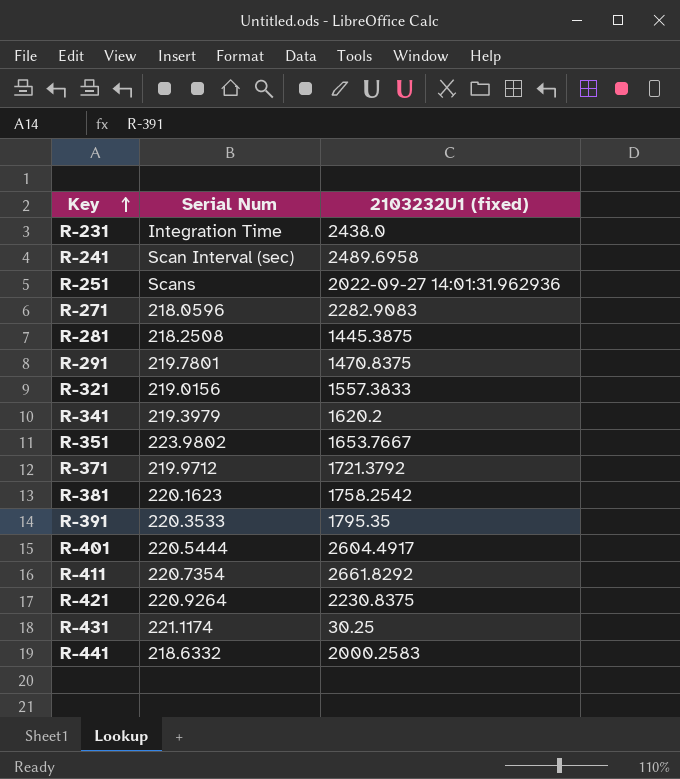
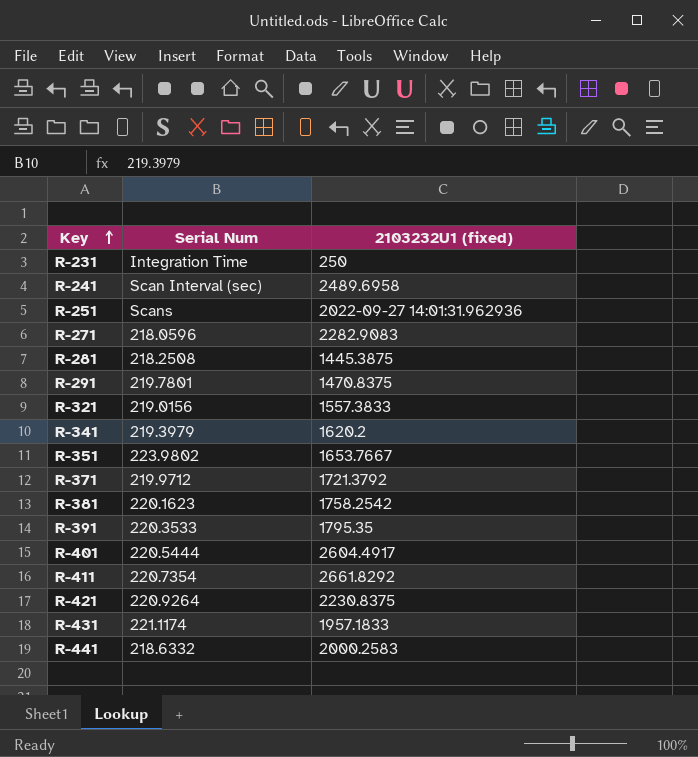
R-231 | 2103232U1 (fixed): 2438.0 -> 250
R-431 | 2103232U1 (fixed): 30.25 -> 1957.1833

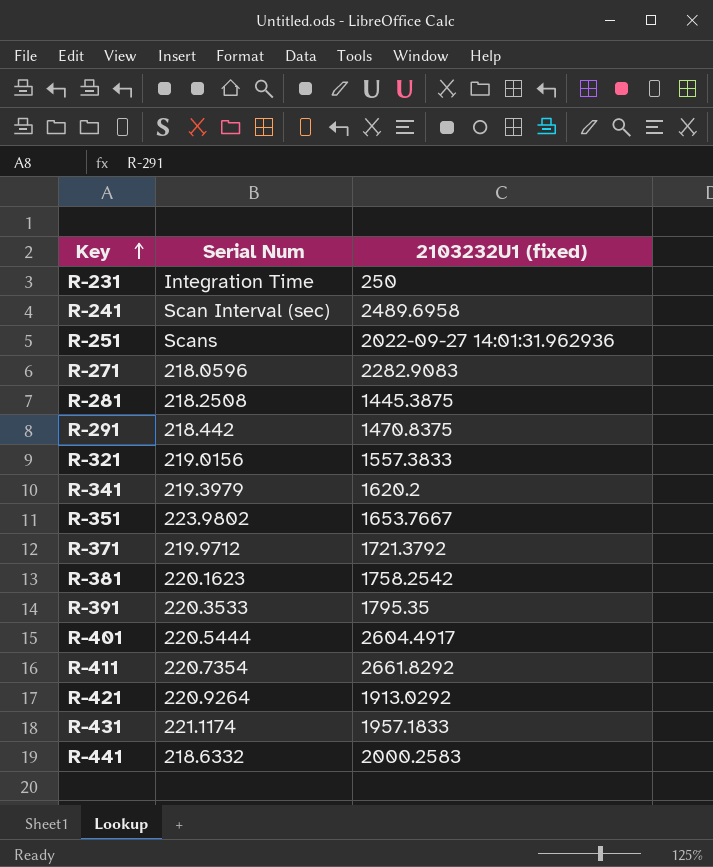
R-291 | Serial Num: 219.7801 -> 218.442
R-421 | 2103232U1 (fixed): 2230.8375 -> 1913.0292

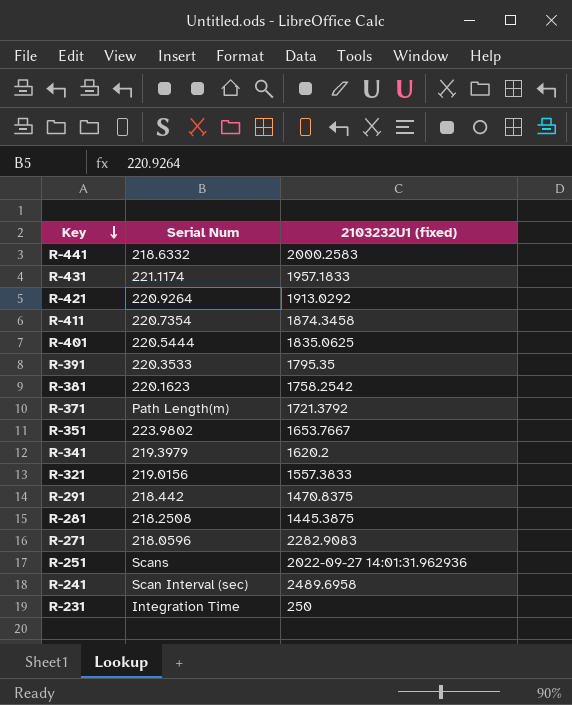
row order: Key ascending -> Key descending
R-411 | 2103232U1 (fixed): 2661.8292 -> 1874.3458
R-401 | 2103232U1 (fixed): 2604.4917 -> 1835.0625
R-371 | Serial Num: 219.9712 -> Path Length(m)

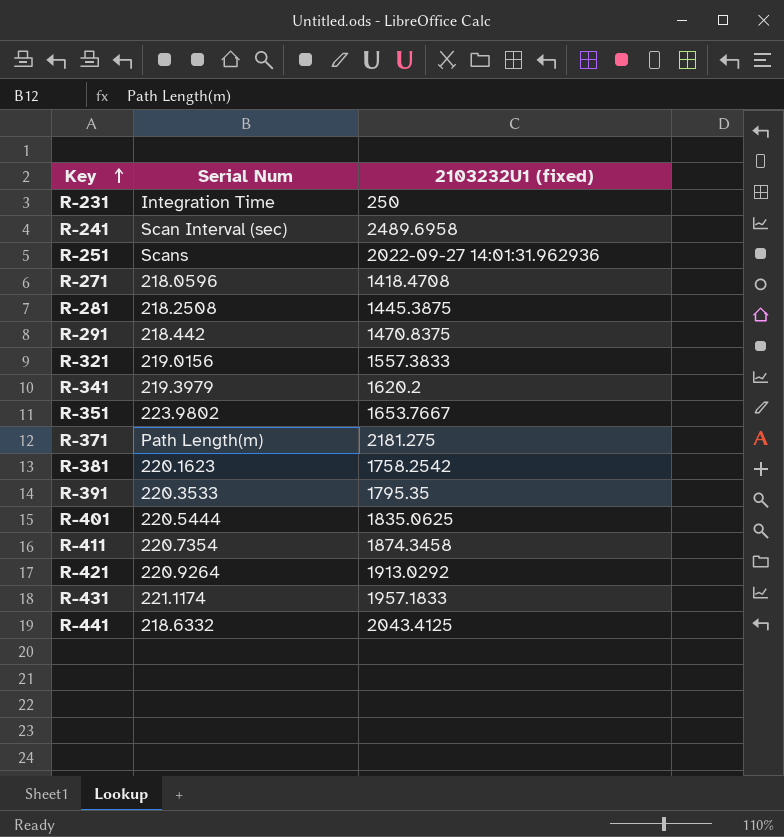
row order: Key descending -> Key ascending
R-271 | 2103232U1 (fixed): 2282.9083 -> 1418.4708
R-371 | 2103232U1 (fixed): 1721.3792 -> 2181.275
R-441 | 2103232U1 (fixed): 2000.2583 -> 2043.4125

